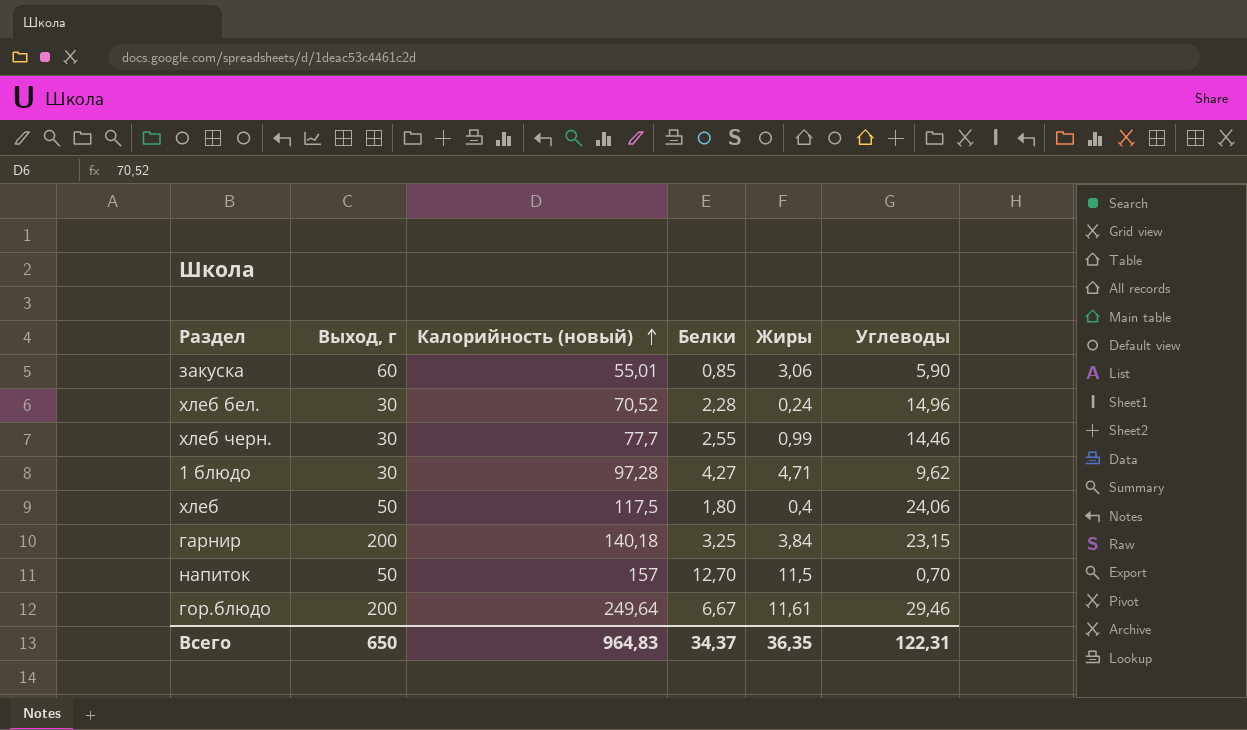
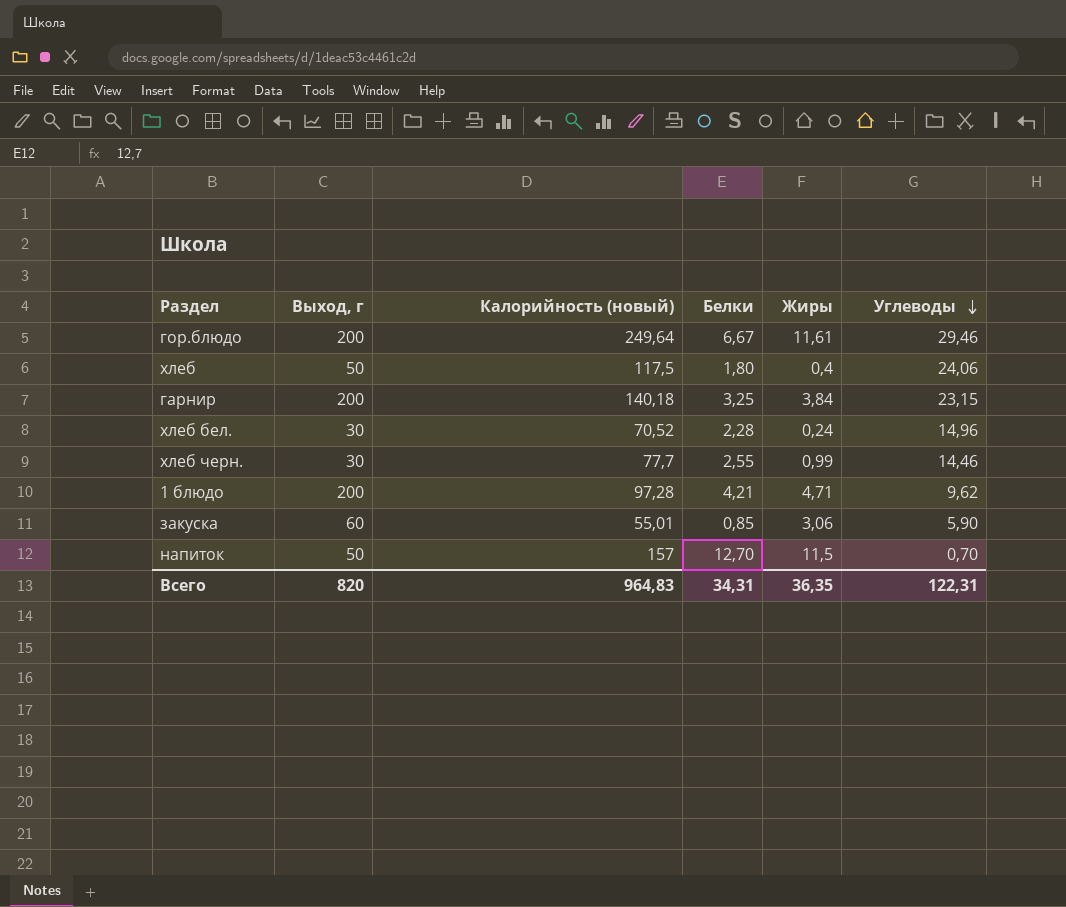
row order: Калорийность (новый) ascending -> Углеводы descending
1 блюдо | Выход, г: 30 -> 200
1 блюдо | Белки: 4,27 -> 4,21
Всего | Выход, г: 650 -> 820
Всего | Белки: 34,37 -> 34,31

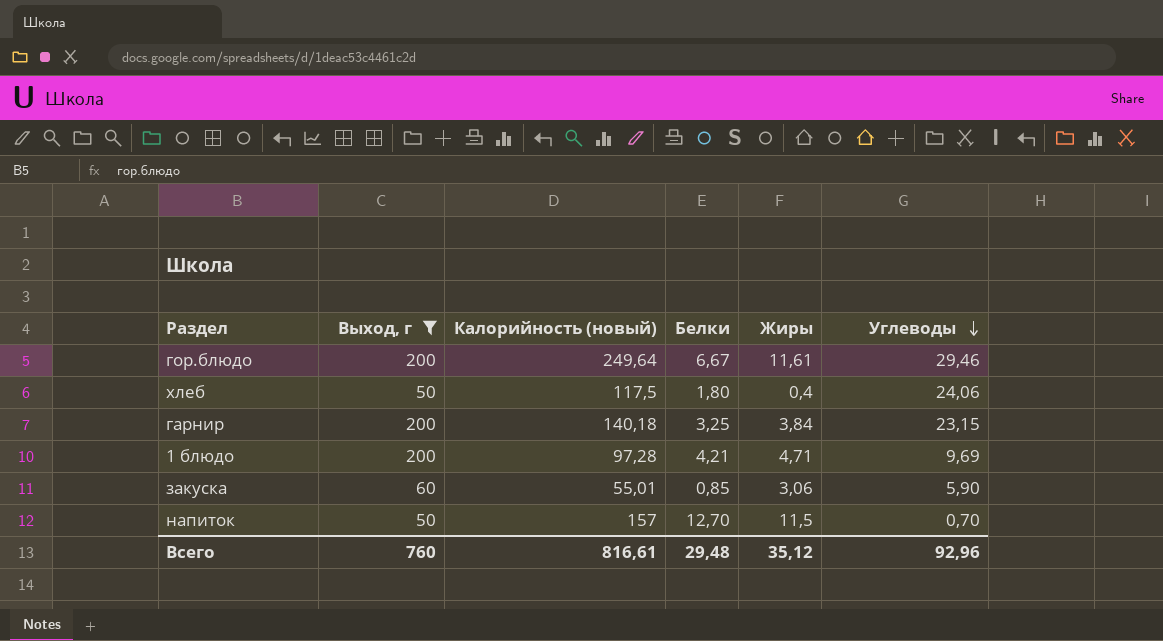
filter: none -> Выход, г != 30
1 блюдо | Углеводы: 9,62 -> 9,69
Всего | Выход, г: 820 -> 760
Всего | Калорийность (новый): 964,83 -> 816,61
Всего | Белки: 34,31 -> 29,48
Всего | Жиры: 36,35 -> 35,12
Всего | Углеводы: 122,31 -> 92,96

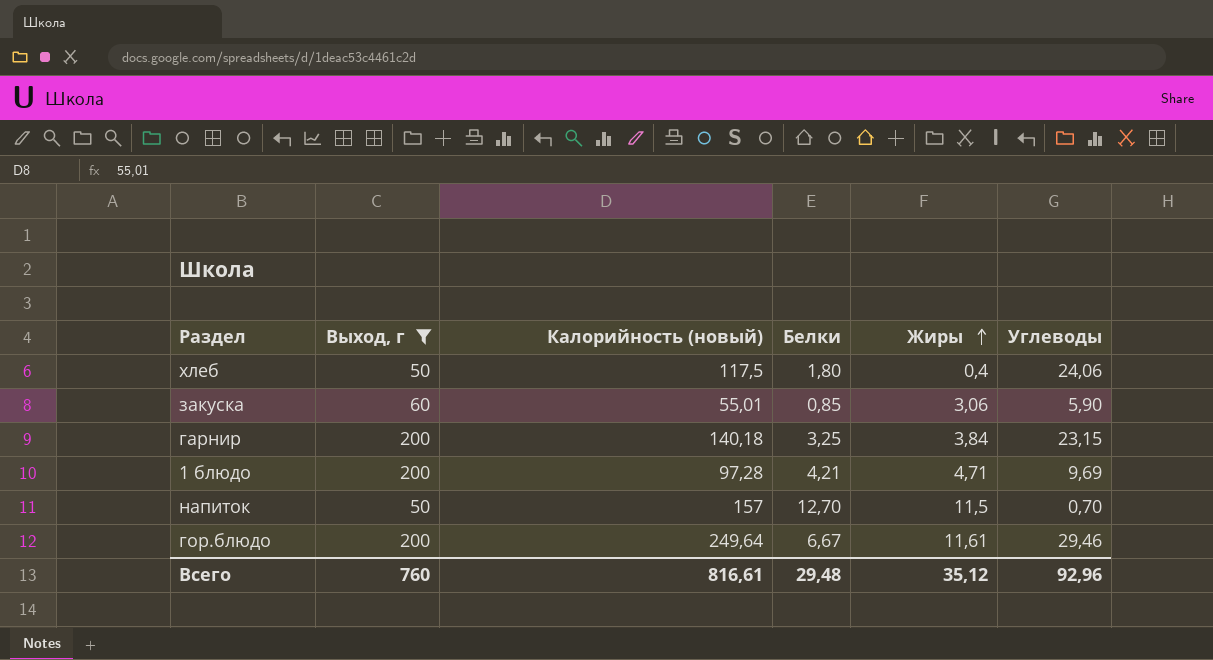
row order: Углеводы descending -> Жиры ascending

